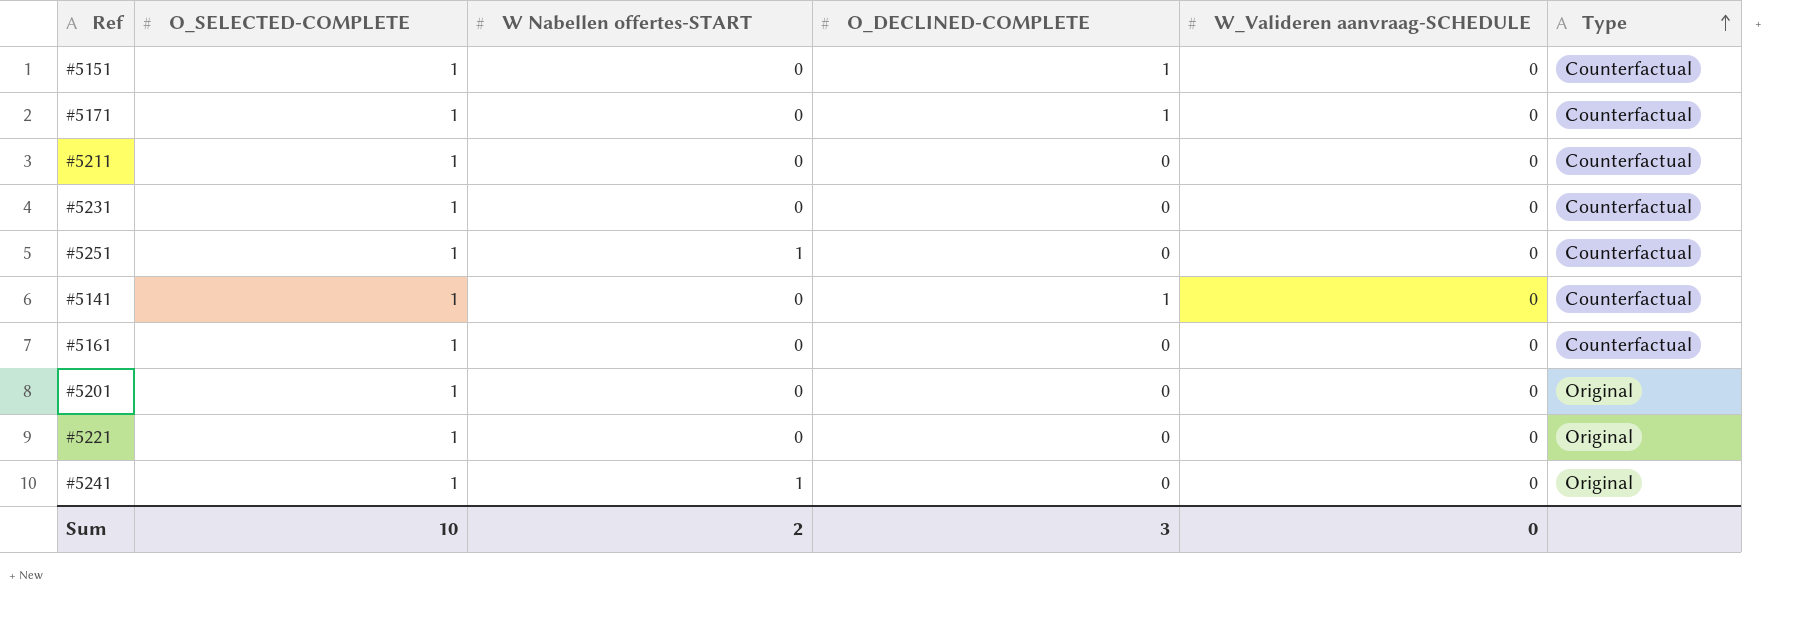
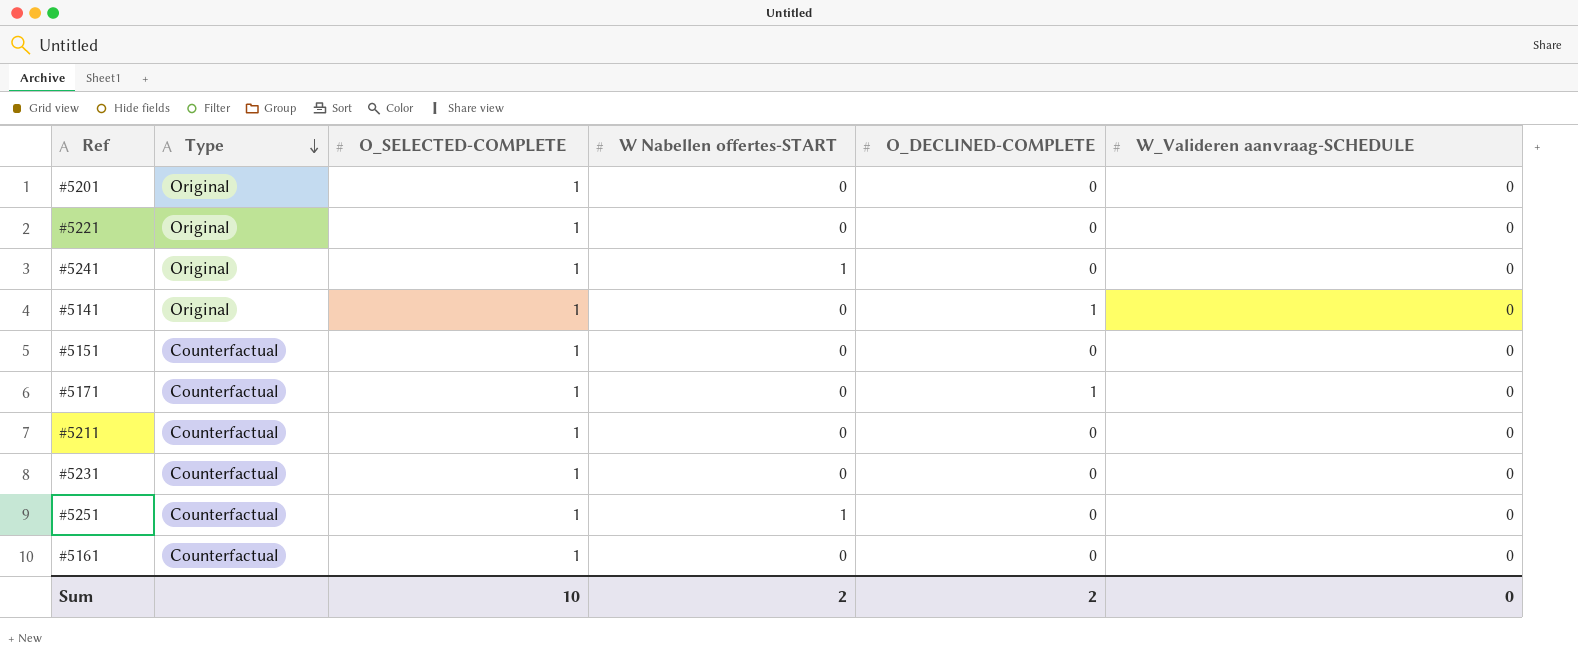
row order: Type ascending -> Type descending
column Type | position: 6 -> 2
#5141 | Type: Counterfactual -> Original
#5151 | O_DECLINED-COMPLETE: 1 -> 0
Sum | O_DECLINED-COMPLETE: 3 -> 2

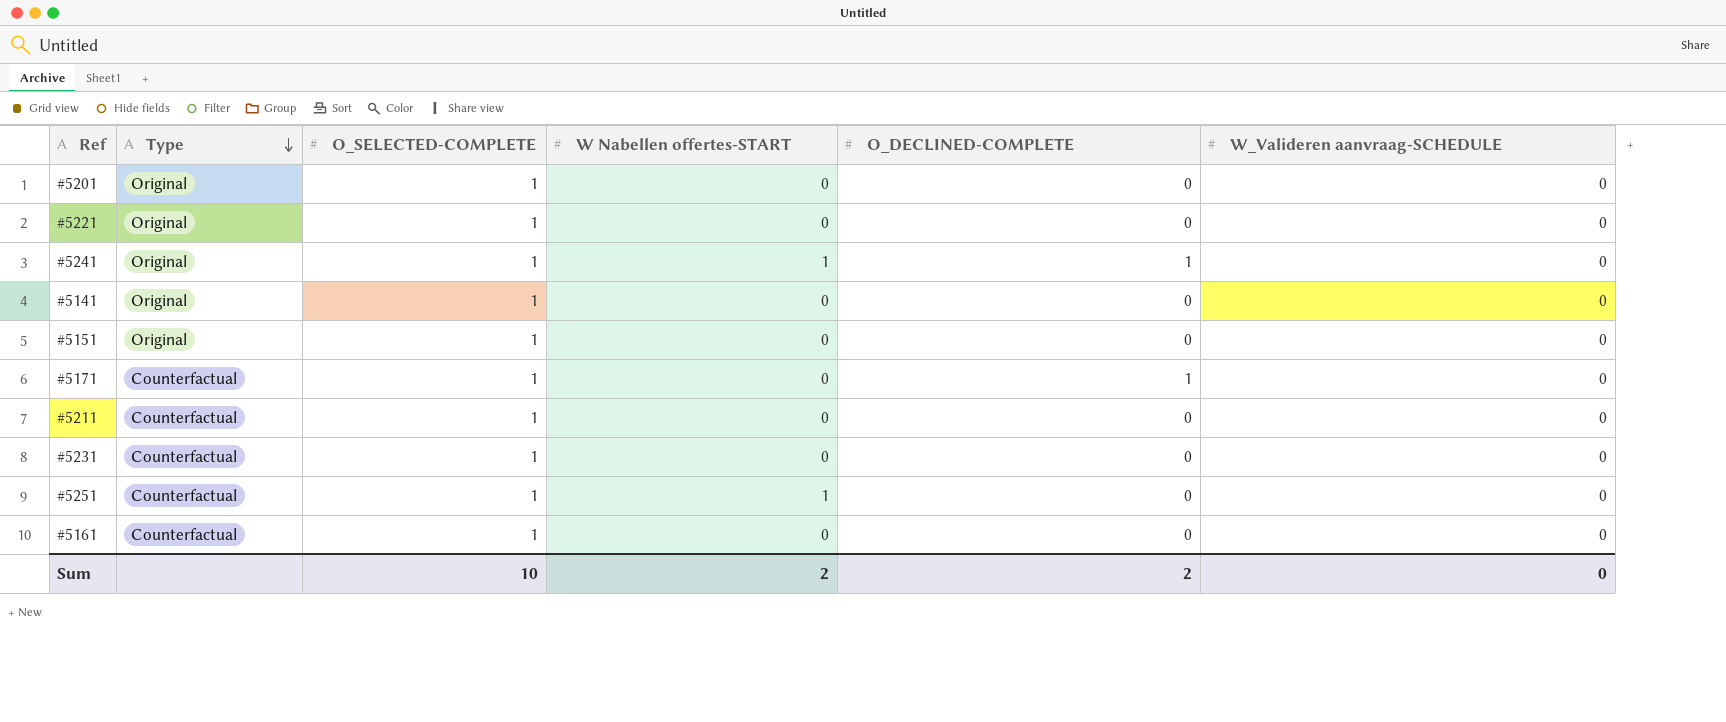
#5241 | O_DECLINED-COMPLETE: 0 -> 1
#5141 | O_DECLINED-COMPLETE: 1 -> 0
#5151 | Type: Counterfactual -> Original

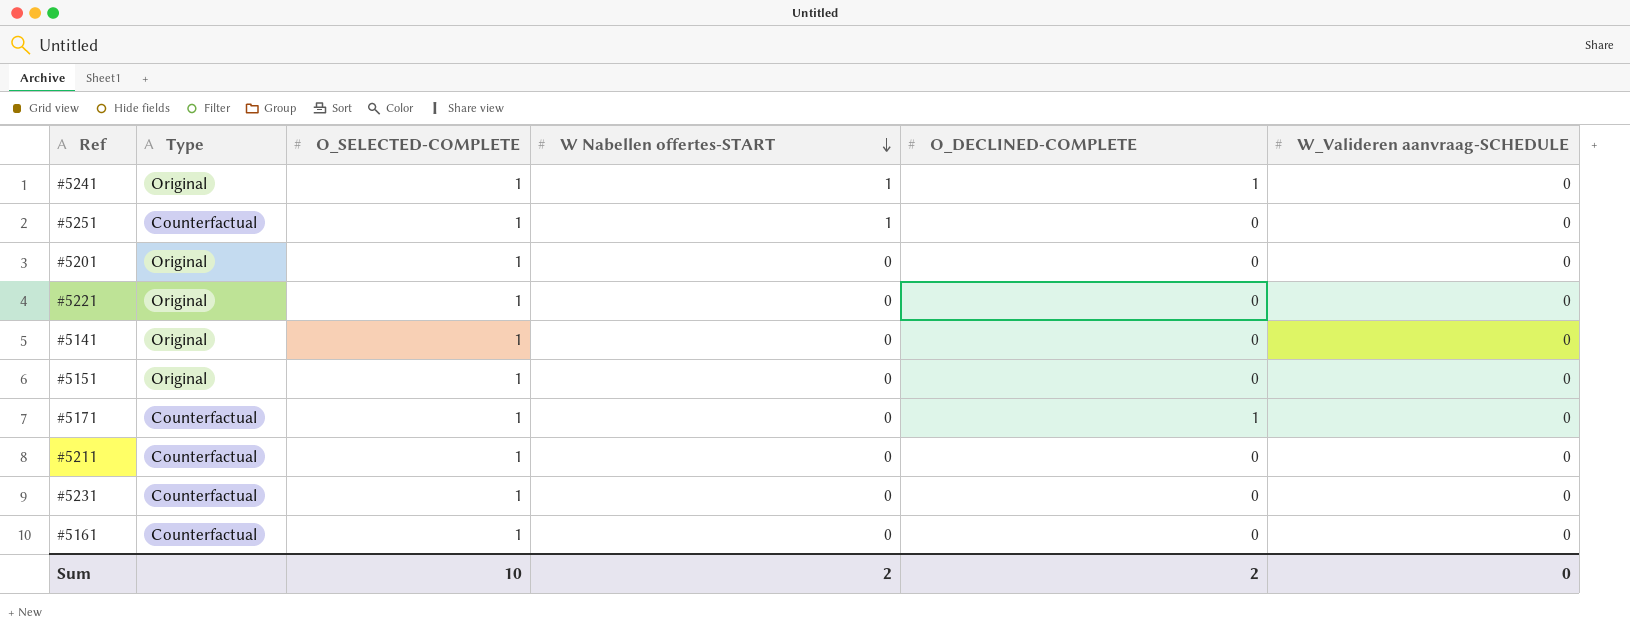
row order: Type descending -> W Nabellen offertes-START descending

